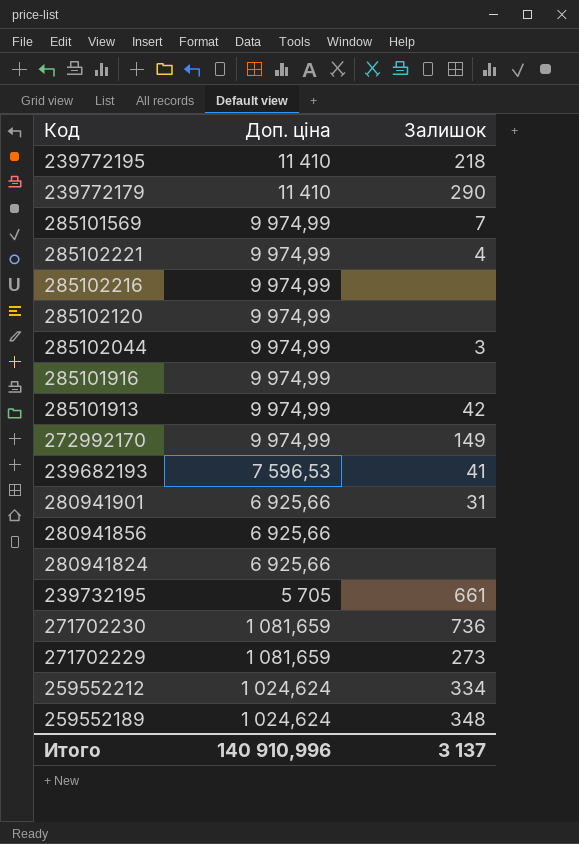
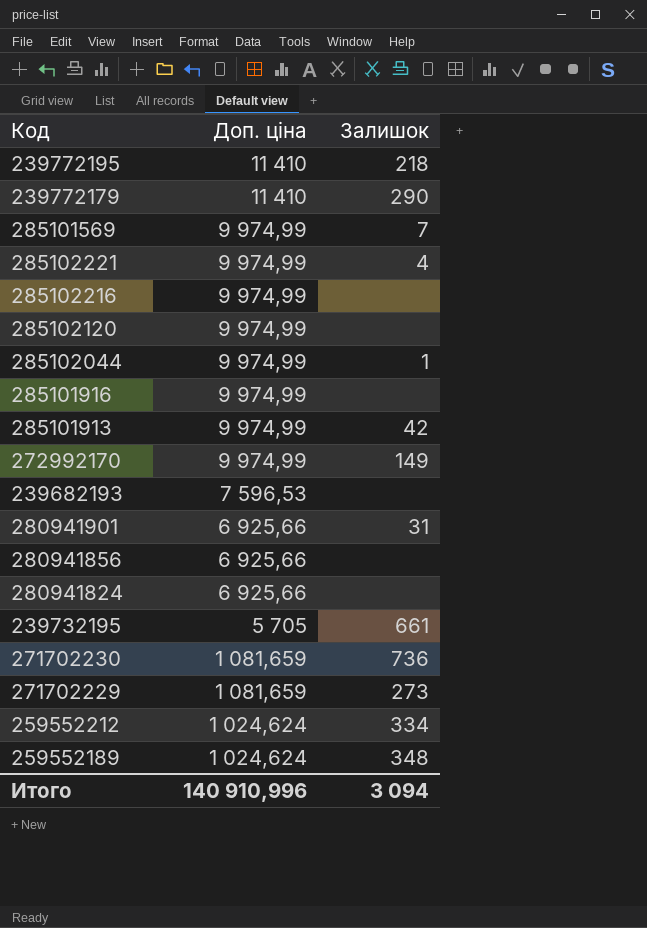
285102044 | Залишок: 3 -> 1
239682193 | Залишок: 41 -> none
Итого | Залишок: 3 137 -> 3 094

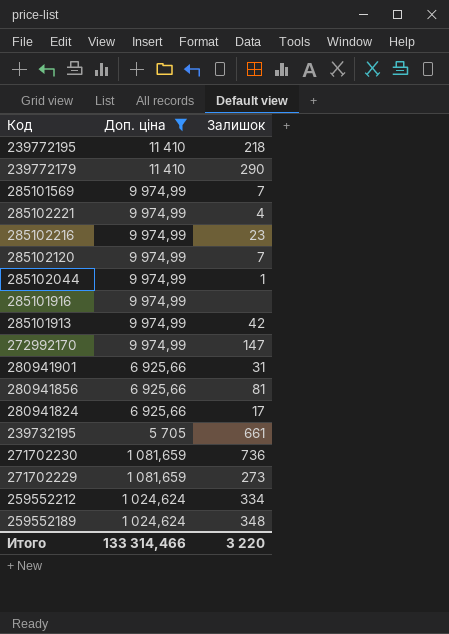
filter: none -> Доп. ціна != 7 596,53
285102216 | Залишок: none -> 23
285102120 | Залишок: none -> 7
272992170 | Залишок: 149 -> 147
280941856 | Залишок: none -> 81
280941824 | Залишок: none -> 17
Итого | Доп. ціна: 140 910,996 -> 133 314,466
Итого | Залишок: 3 094 -> 3 220

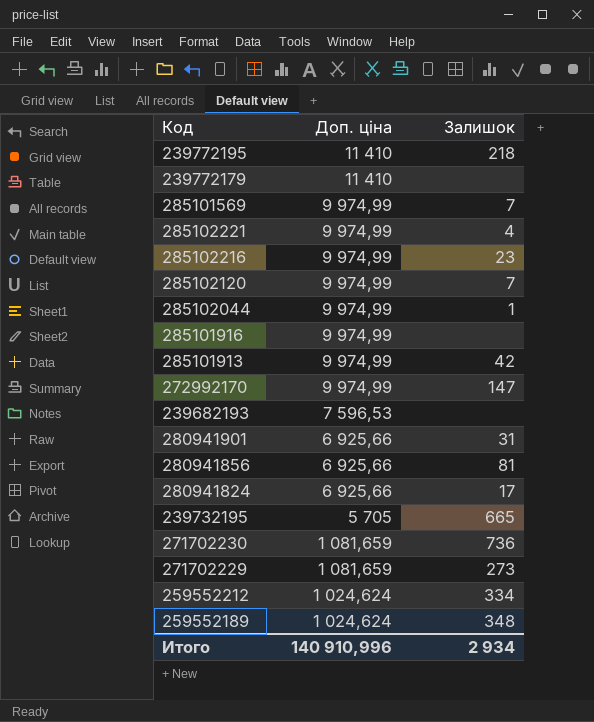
filter: Доп. ціна != 7 596,53 -> none
239772179 | Залишок: 290 -> none
239732195 | Залишок: 661 -> 665
Итого | Доп. ціна: 133 314,466 -> 140 910,996
Итого | Залишок: 3 220 -> 2 934

